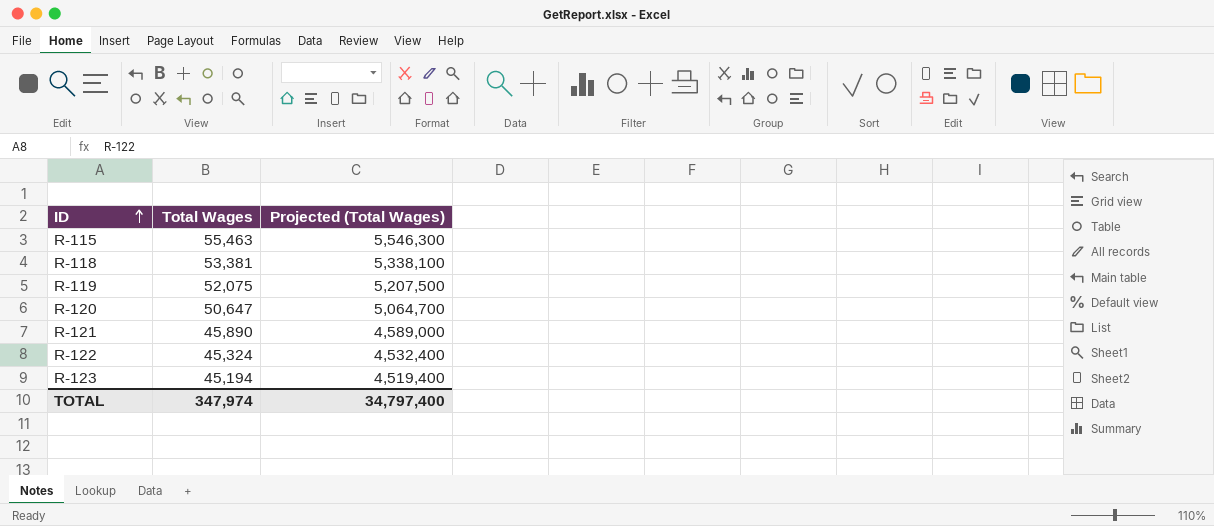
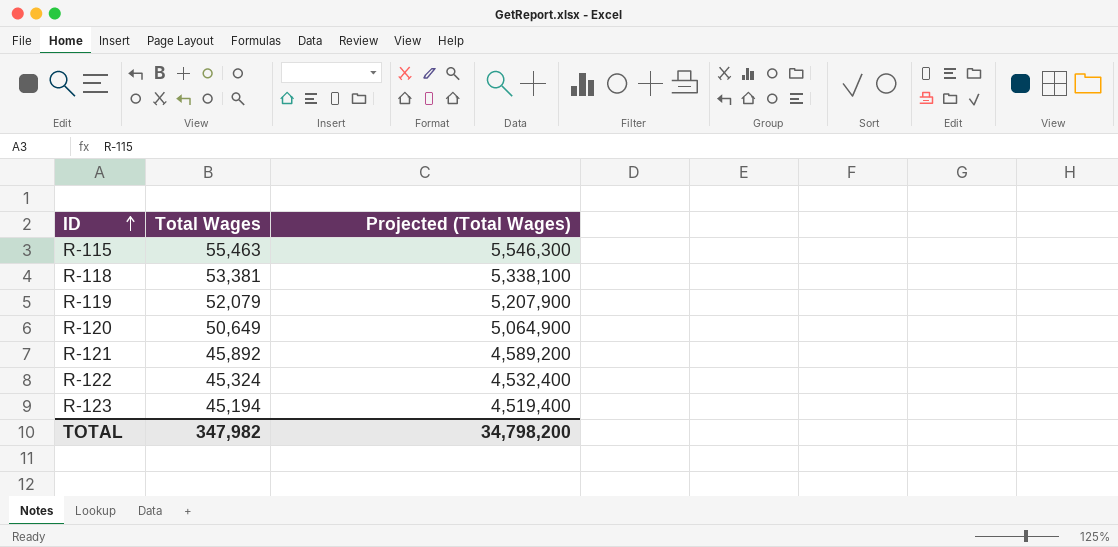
R-119 | Total Wages: 52,075 -> 52,079
R-119 | Projected (Total Wages): 5,207,500 -> 5,207,900
R-120 | Total Wages: 50,647 -> 50,649
R-120 | Projected (Total Wages): 5,064,700 -> 5,064,900
R-121 | Total Wages: 45,890 -> 45,892
R-121 | Projected (Total Wages): 4,589,000 -> 4,589,200
TOTAL | Total Wages: 347,974 -> 347,982
TOTAL | Projected (Total Wages): 34,797,400 -> 34,798,200

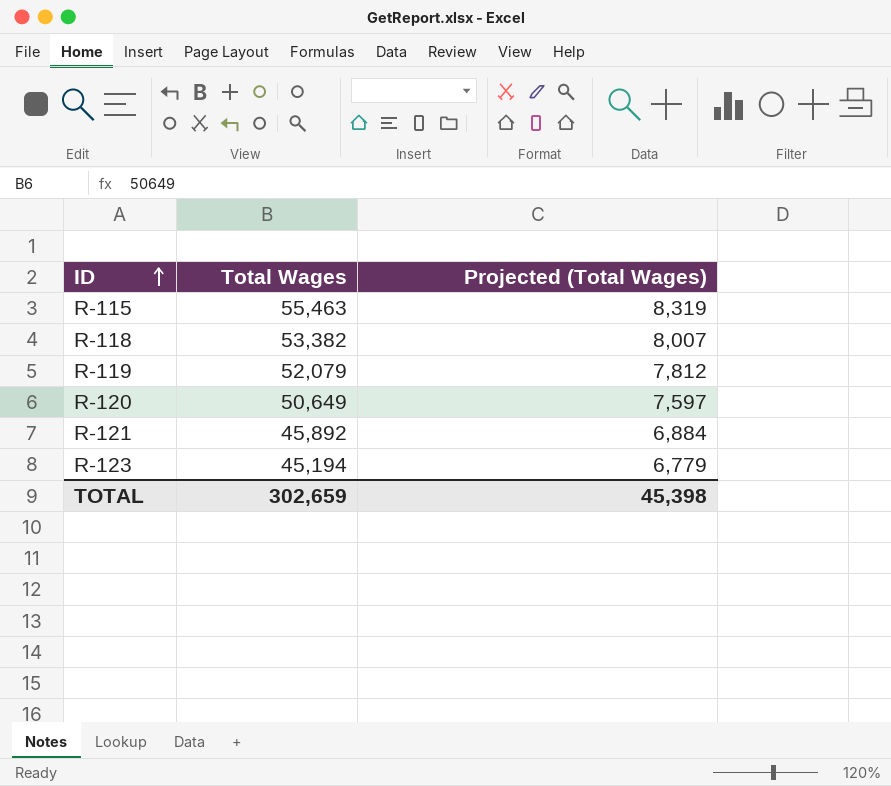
column Projected (Total Wages) | formula: [Total Wages] * 100 -> [Total Wages] * 0.15
row R-122: 45,324 | 4,532,400 -> none
R-118 | Total Wages: 53,381 -> 53,382
TOTAL | Total Wages: 347,982 -> 302,659
TOTAL | Projected (Total Wages): 34,798,200 -> 45,398

